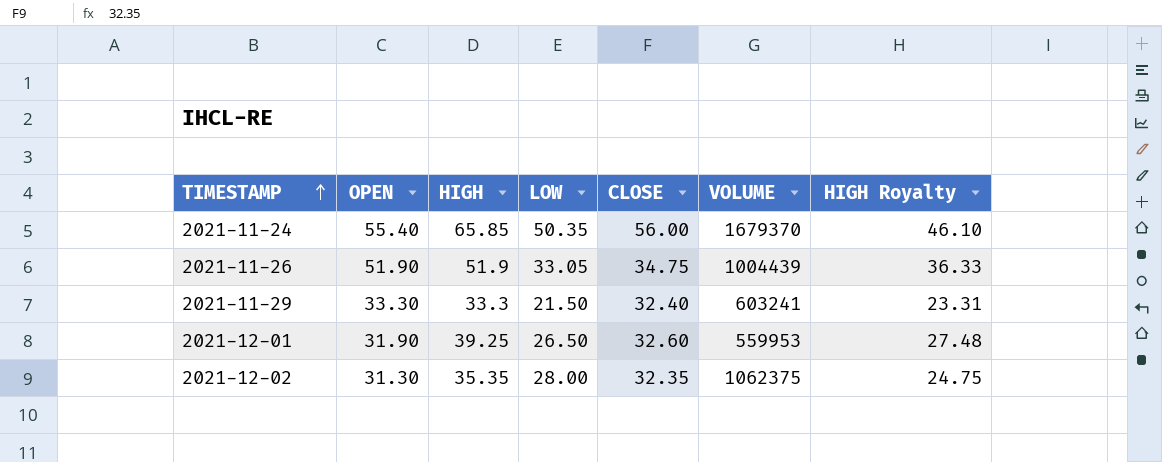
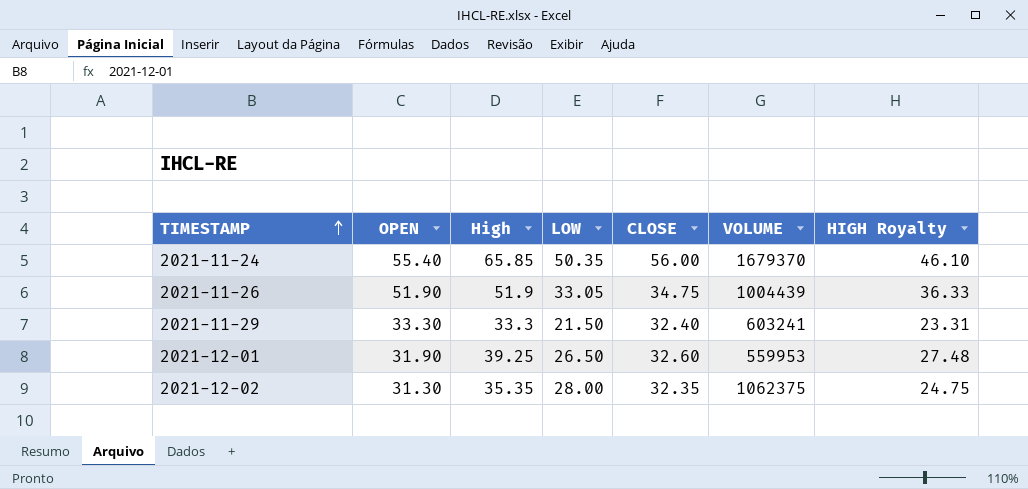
column name: HIGH -> High

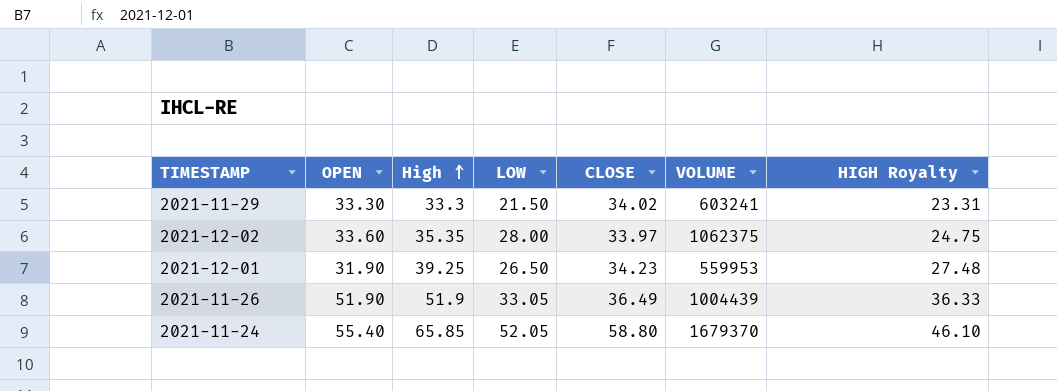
row order: TIMESTAMP ascending -> High ascending
2021-11-29 | CLOSE: 32.40 -> 34.02
2021-12-02 | OPEN: 31.30 -> 33.60
2021-12-02 | CLOSE: 32.35 -> 33.97
2021-12-01 | CLOSE: 32.60 -> 34.23
2021-11-26 | CLOSE: 34.75 -> 36.49
2021-11-24 | LOW: 50.35 -> 52.05
2021-11-24 | CLOSE: 56.00 -> 58.80

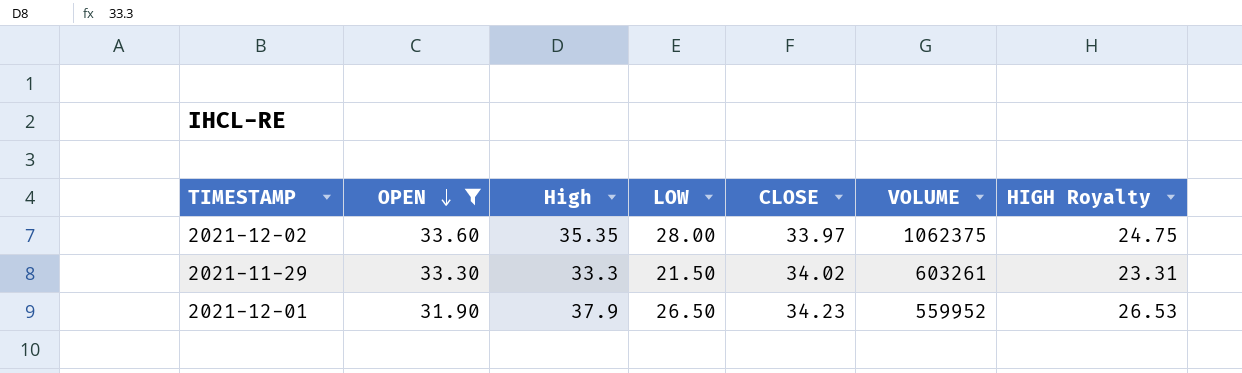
filter: none -> OPEN <= 33.60
row order: High ascending -> OPEN descending
2021-11-29 | VOLUME: 603241 -> 603261
2021-12-01 | High: 39.25 -> 37.9
2021-12-01 | VOLUME: 559953 -> 559952
2021-12-01 | HIGH Royalty: 27.48 -> 26.53

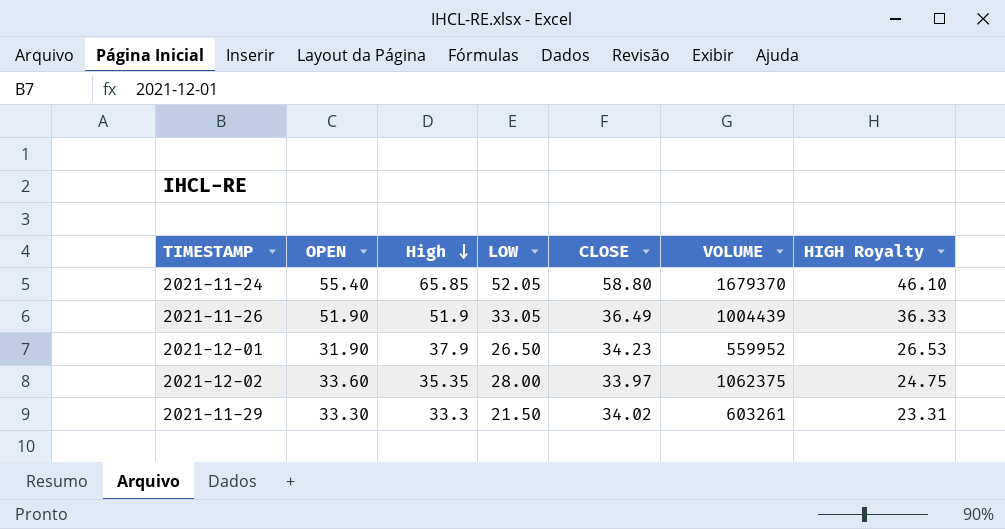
filter: OPEN <= 33.60 -> none
row order: OPEN descending -> High descending

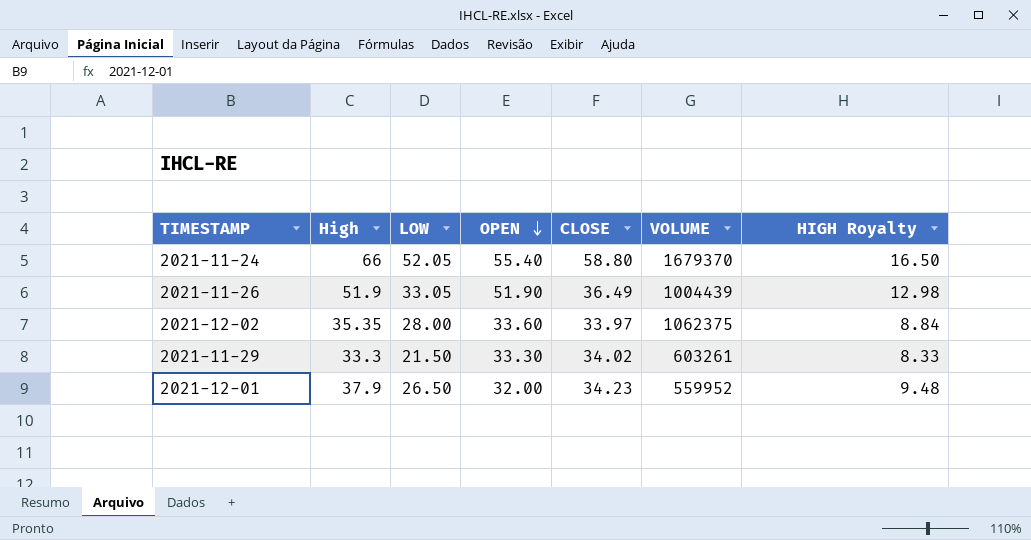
row order: High descending -> OPEN descending
column OPEN | position: 2 -> 4
column HIGH Royalty | formula: [High] * 0.7 -> [High] * 0.25
2021-11-24 | High: 65.85 -> 66
2021-12-01 | OPEN: 31.90 -> 32.00

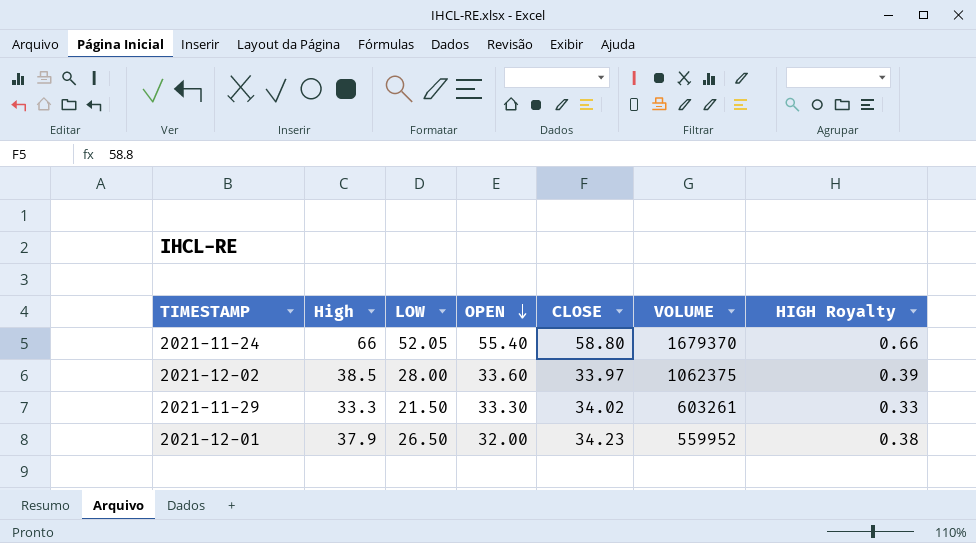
column HIGH Royalty | formula: [High] * 0.25 -> [High] * 0.01
row 2021-11-26: 51.9 | 33.05 | 51.90 | 36.49 | 1004439 | 12.98 -> none
2021-12-02 | High: 35.35 -> 38.5

